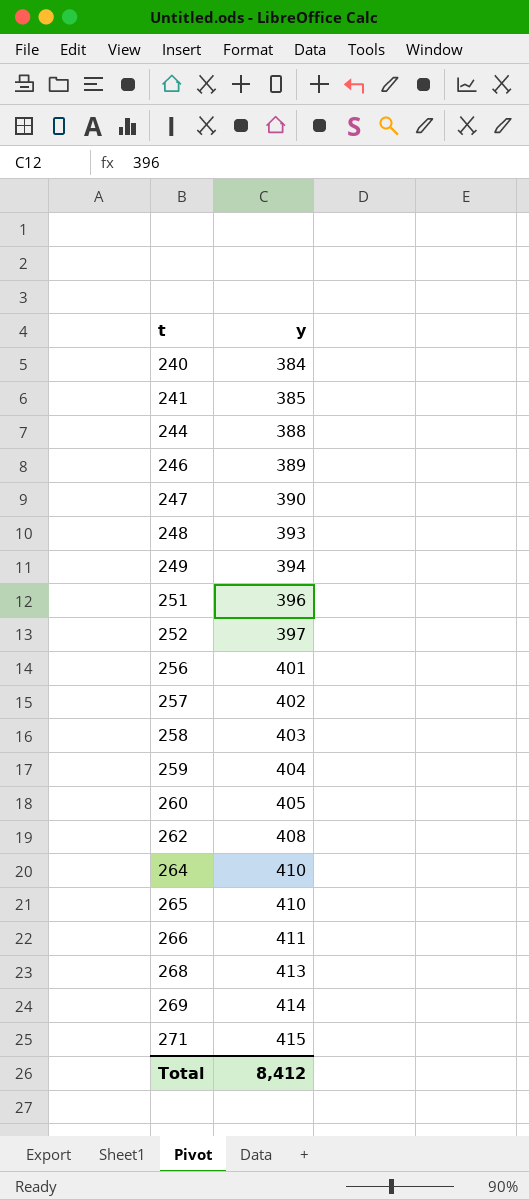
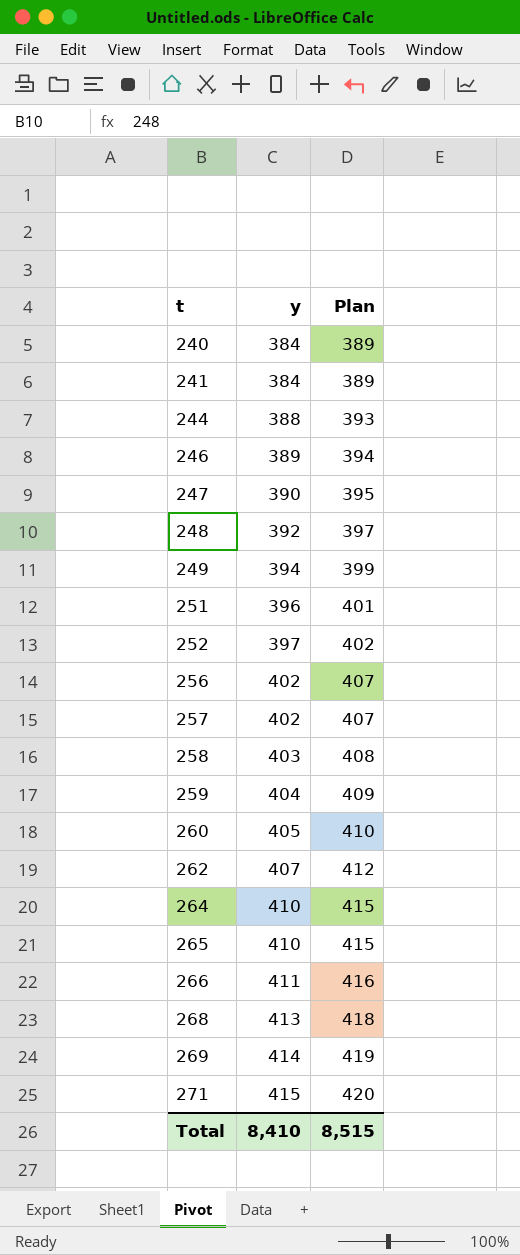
column Plan | formula: none -> [y] + 5
241 | y: 385 -> 384
248 | y: 393 -> 392
256 | y: 401 -> 402
262 | y: 408 -> 407
Total | y: 8,412 -> 8,410

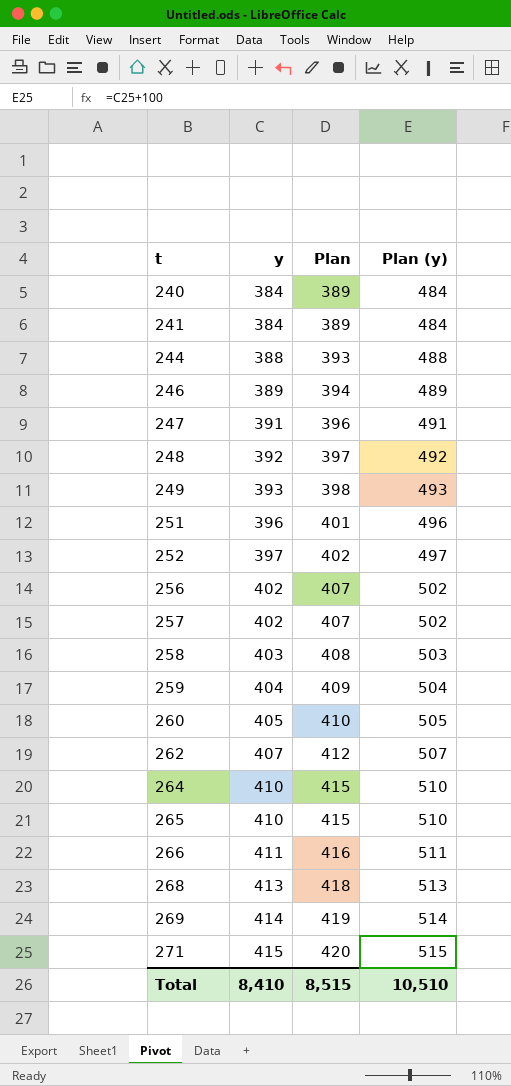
column Plan (y) | formula: none -> [y] + 100
247 | y: 390 -> 391
247 | Plan: 395 -> 396
249 | y: 394 -> 393
249 | Plan: 399 -> 398

